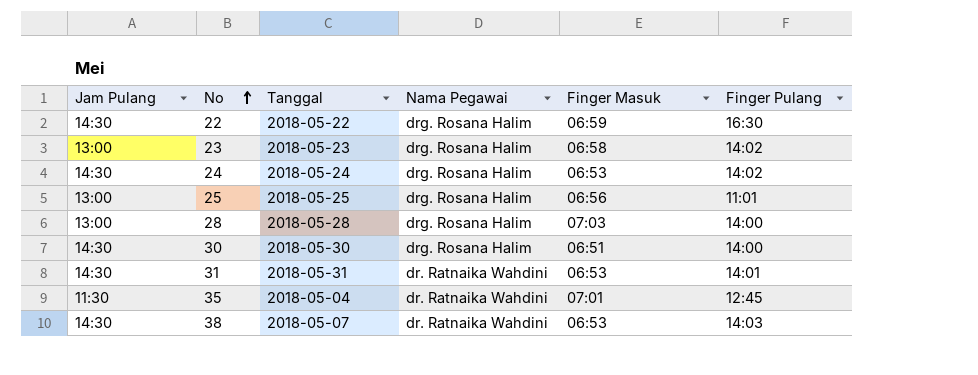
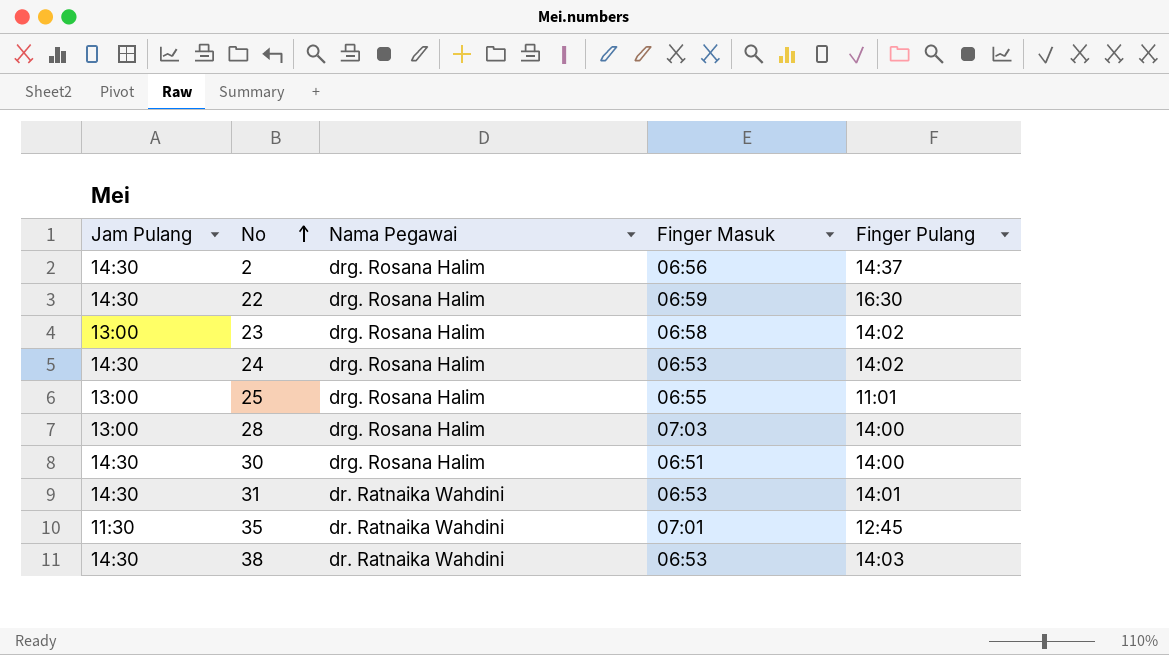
column Tanggal | position: 3 -> none
row 2: none -> 14:30 | drg. Rosana Halim | 06:56 | 14:37
25 | Finger Masuk: 06:56 -> 06:55

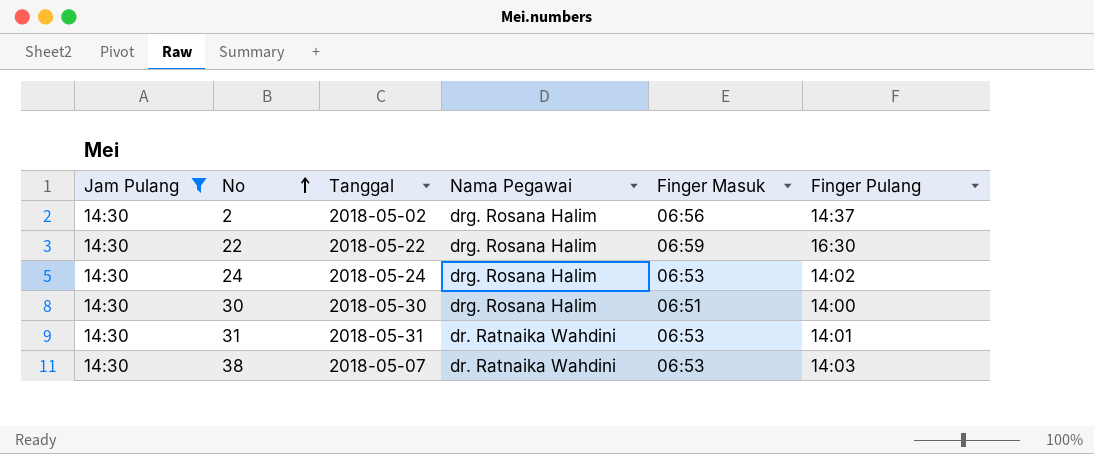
filter: none -> Jam Pulang = 14:30
column Tanggal | position: none -> 3

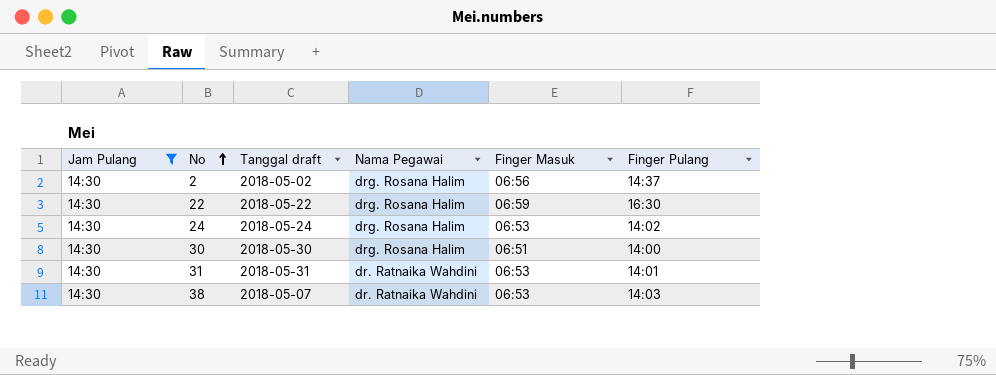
column name: Tanggal -> Tanggal draft

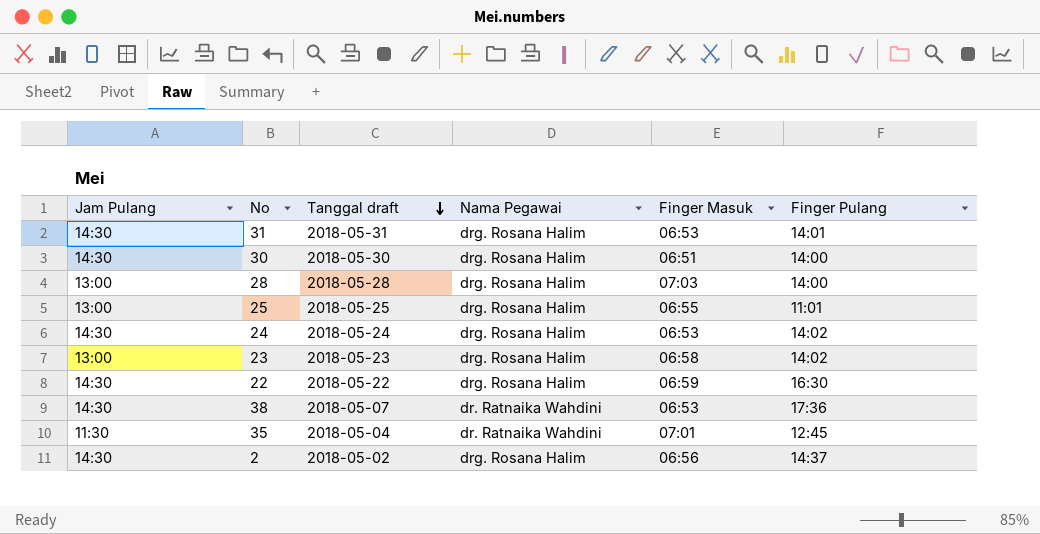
filter: Jam Pulang = 14:30 -> none
row order: No ascending -> Tanggal draft descending
31 | Nama Pegawai: dr. Ratnaika Wahdini -> drg. Rosana Halim
38 | Finger Pulang: 14:03 -> 17:36

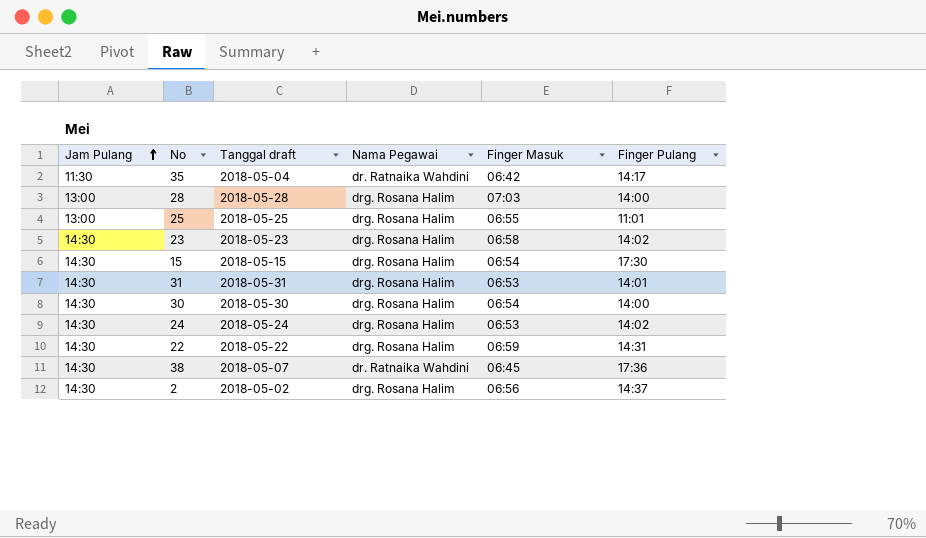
row order: Tanggal draft descending -> Jam Pulang ascending
35 | Finger Masuk: 07:01 -> 06:42
35 | Finger Pulang: 12:45 -> 14:17
23 | Jam Pulang: 13:00 -> 14:30
row 15: none -> 14:30 | 2018-05-15 | drg. Rosana Halim | 06:54 | 17:30
30 | Finger Masuk: 06:51 -> 06:54
22 | Finger Pulang: 16:30 -> 14:31
38 | Finger Masuk: 06:53 -> 06:45

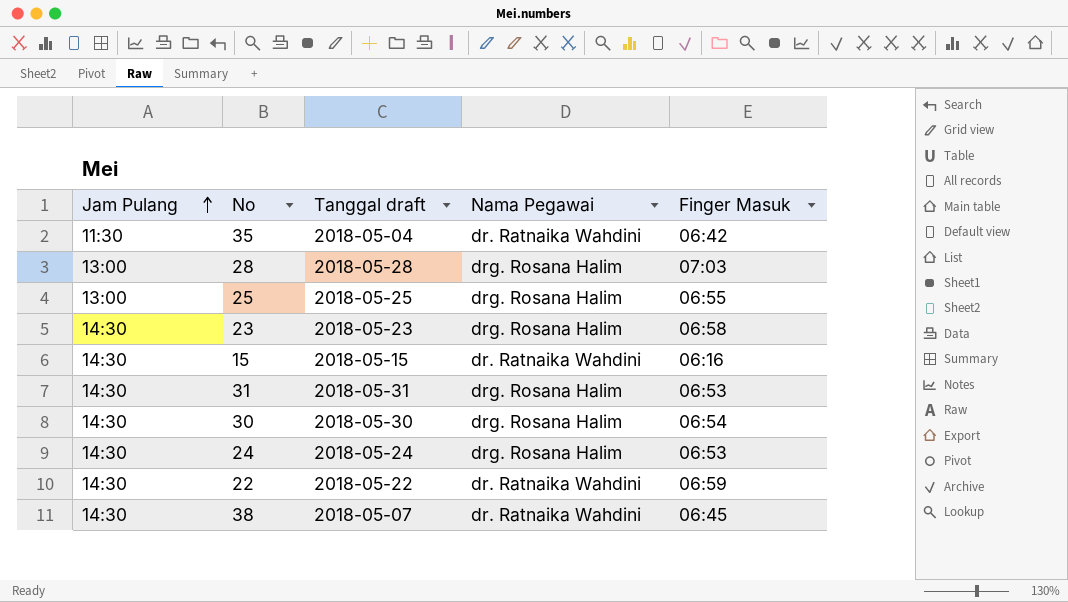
column Finger Pulang | position: 6 -> none
row 2: 14:30 | 2018-05-02 | drg. Rosana Halim | 06:56 | 14:37 -> none
15 | Nama Pegawai: drg. Rosana Halim -> dr. Ratnaika Wahdini
15 | Finger Masuk: 06:54 -> 06:16
22 | Nama Pegawai: drg. Rosana Halim -> dr. Ratnaika Wahdini

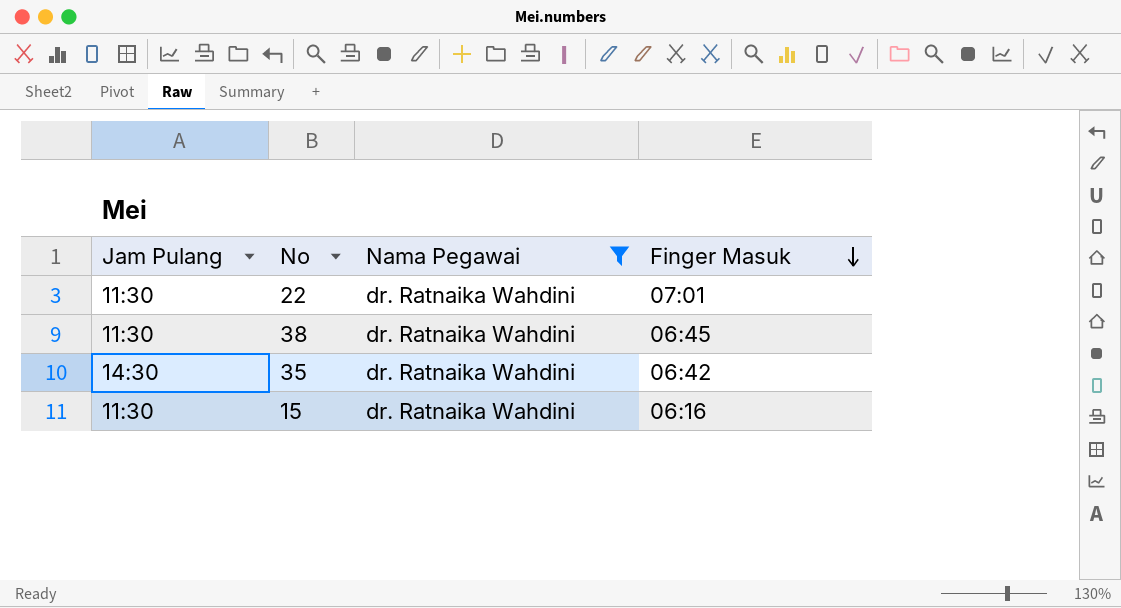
filter: none -> Nama Pegawai = dr. Ratnaika Wahdini
row order: Jam Pulang ascending -> Finger Masuk descending
column Tanggal draft | position: 3 -> none
22 | Jam Pulang: 14:30 -> 11:30
22 | Finger Masuk: 06:59 -> 07:01
38 | Jam Pulang: 14:30 -> 11:30
35 | Jam Pulang: 11:30 -> 14:30
15 | Jam Pulang: 14:30 -> 11:30

